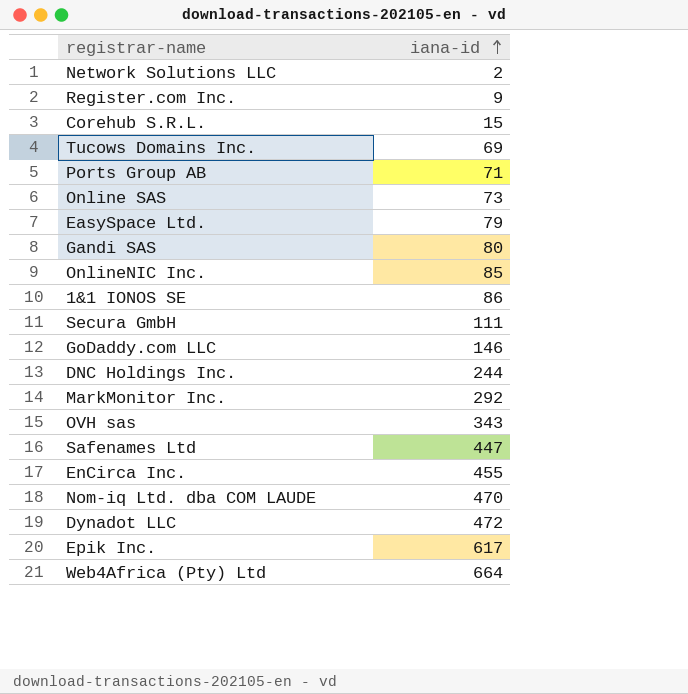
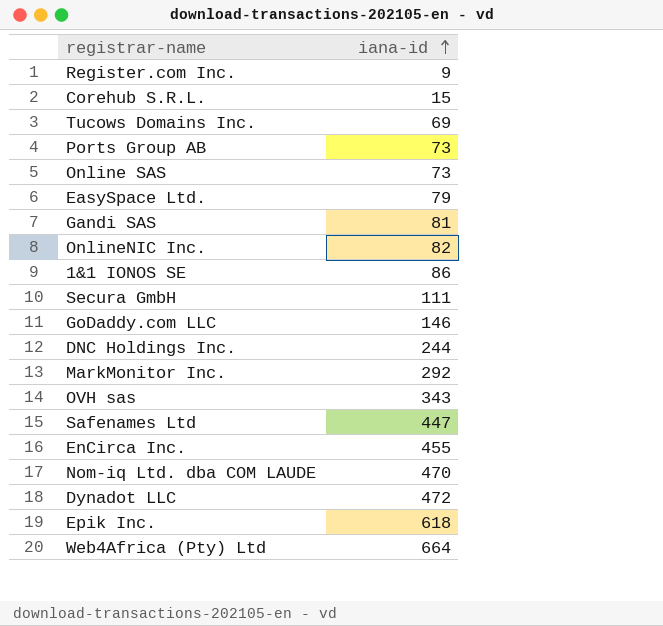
row Network Solutions LLC: 2 -> none
Ports Group AB | iana-id: 71 -> 73
Gandi SAS | iana-id: 80 -> 81
OnlineNIC Inc. | iana-id: 85 -> 82
Epik Inc. | iana-id: 617 -> 618

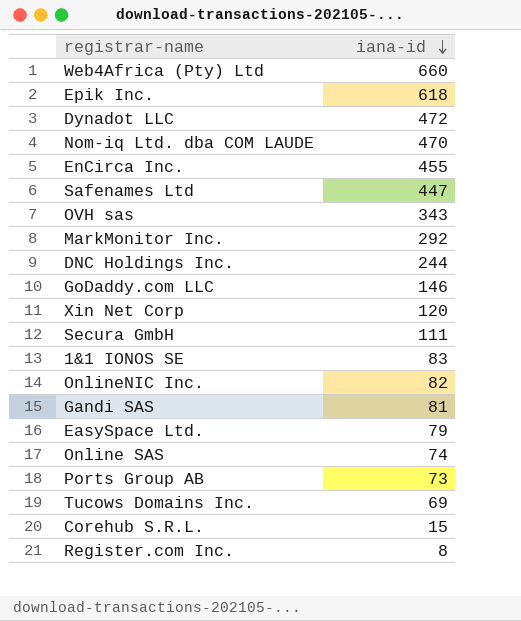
row order: iana-id ascending -> iana-id descending
Web4Africa (Pty) Ltd | iana-id: 664 -> 660
row Xin Net Corp: none -> 120
1&1 IONOS SE | iana-id: 86 -> 83
Online SAS | iana-id: 73 -> 74
Register.com Inc. | iana-id: 9 -> 8

